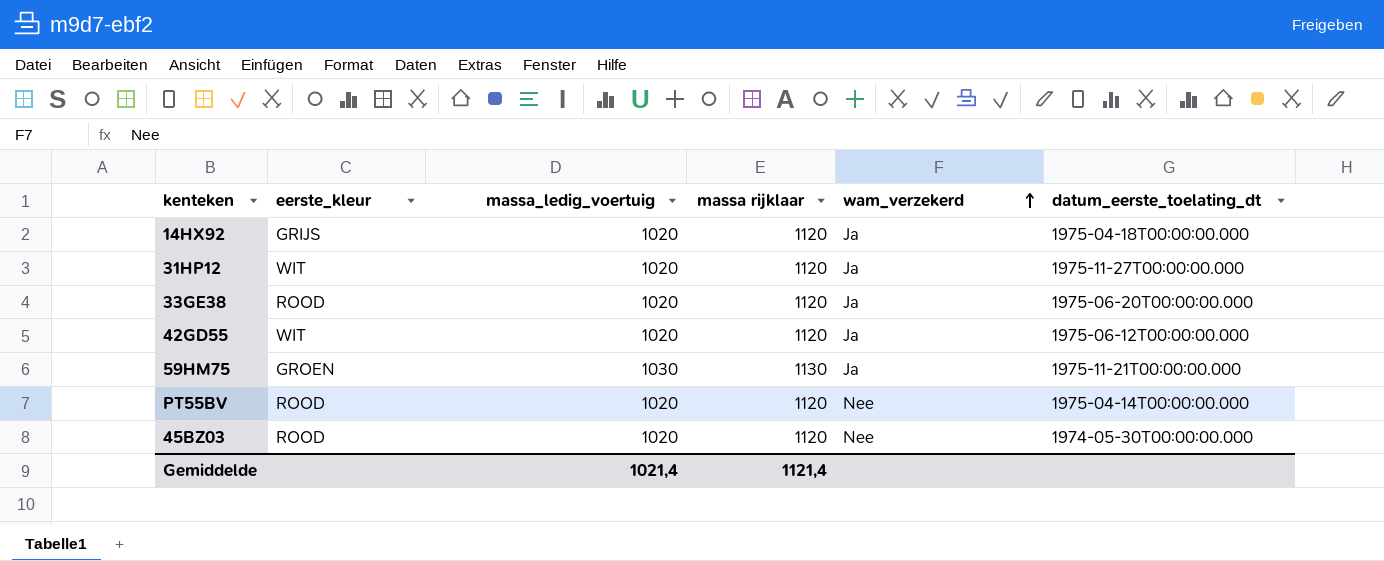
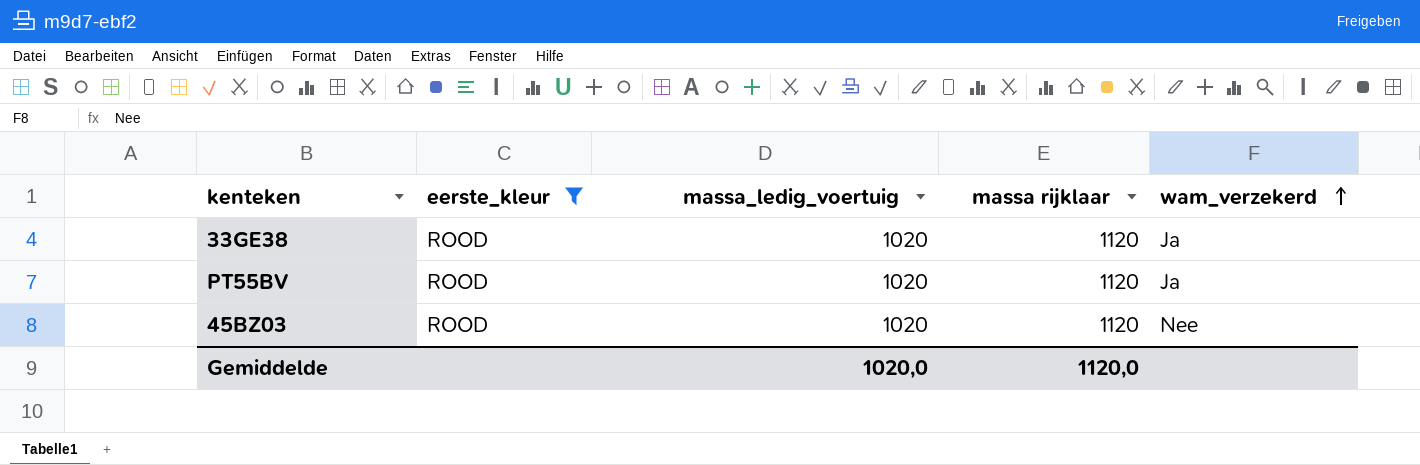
filter: none -> eerste_kleur = ROOD
column datum_eerste_toelating_dt | position: 6 -> none
PT55BV | wam_verzekerd: Nee -> Ja
Gemiddelde | massa_ledig_voertuig: 1021,4 -> 1020,0
Gemiddelde | massa rijklaar: 1121,4 -> 1120,0

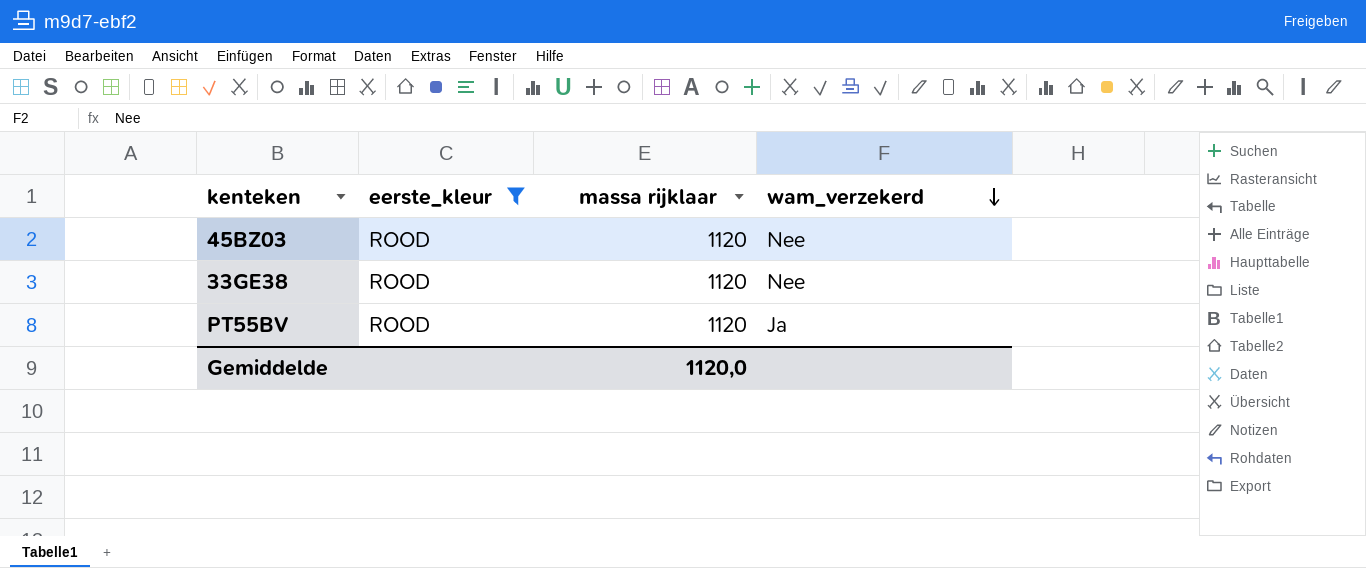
row order: wam_verzekerd ascending -> wam_verzekerd descending
column massa_ledig_voertuig | position: 3 -> none
33GE38 | wam_verzekerd: Ja -> Nee

